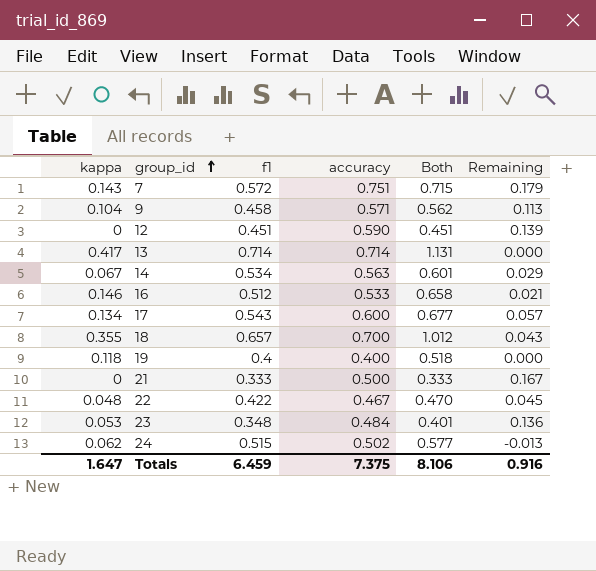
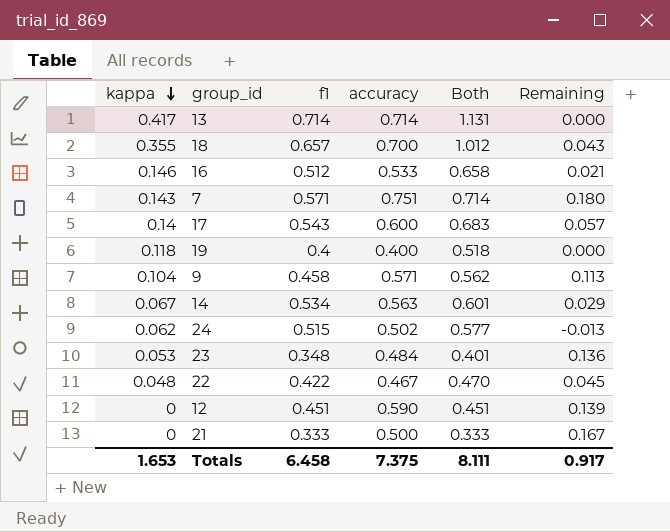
row order: group_id ascending -> kappa descending
7 | f1: 0.572 -> 0.571
7 | Both: 0.715 -> 0.714
7 | Remaining: 0.179 -> 0.180
17 | kappa: 0.134 -> 0.14
17 | Both: 0.677 -> 0.683
Totals | kappa: 1.647 -> 1.653
Totals | f1: 6.459 -> 6.458
Totals | Both: 8.106 -> 8.111
Totals | Remaining: 0.916 -> 0.917

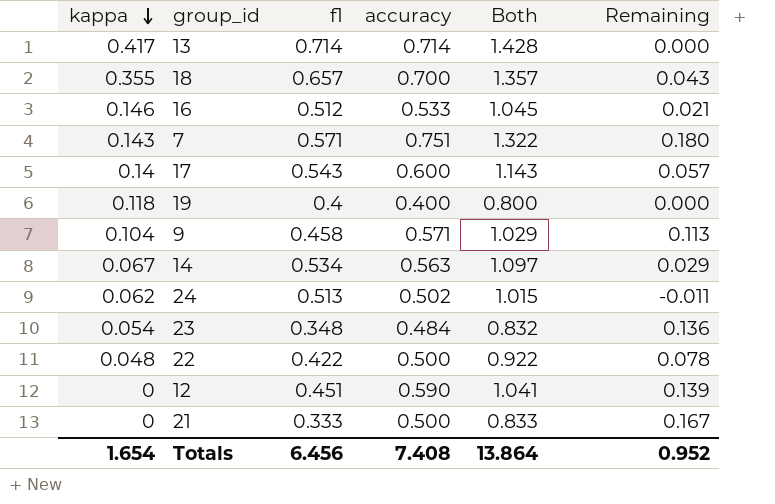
column Both | formula: [kappa] + [f1] -> [f1] + [accuracy]
24 | f1: 0.515 -> 0.513
24 | Remaining: -0.013 -> -0.011
23 | kappa: 0.053 -> 0.054
22 | accuracy: 0.467 -> 0.500
22 | Remaining: 0.045 -> 0.078
Totals | kappa: 1.653 -> 1.654
Totals | f1: 6.458 -> 6.456
Totals | accuracy: 7.375 -> 7.408
Totals | Both: 8.111 -> 13.864
Totals | Remaining: 0.917 -> 0.952

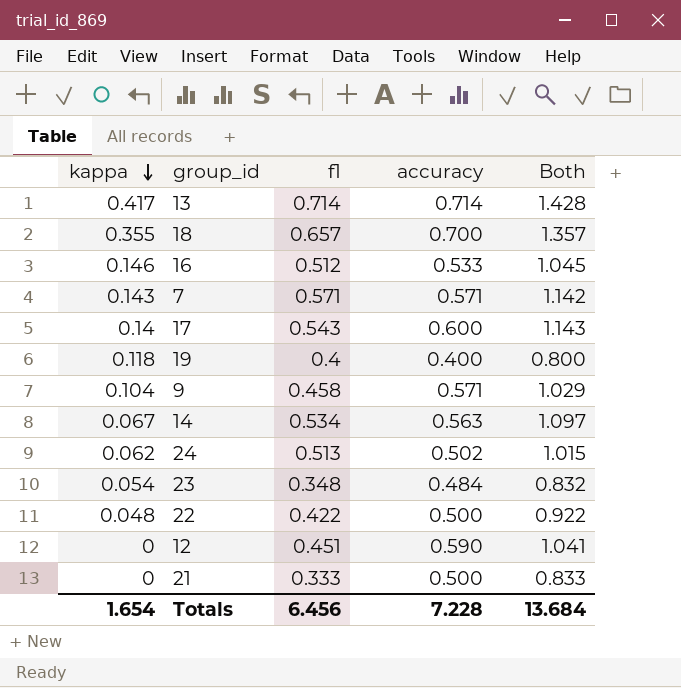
column Remaining | formula: [accuracy] - [f1] -> none
7 | accuracy: 0.751 -> 0.571
7 | Both: 1.322 -> 1.142
Totals | accuracy: 7.408 -> 7.228
Totals | Both: 13.864 -> 13.684

